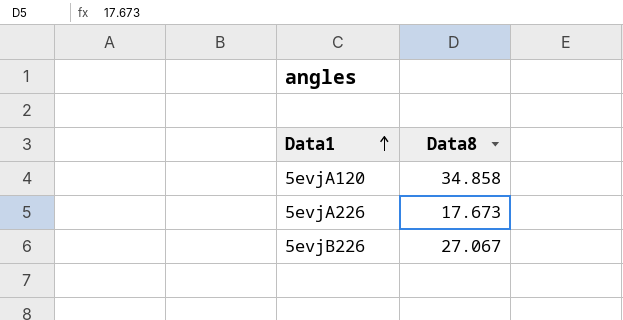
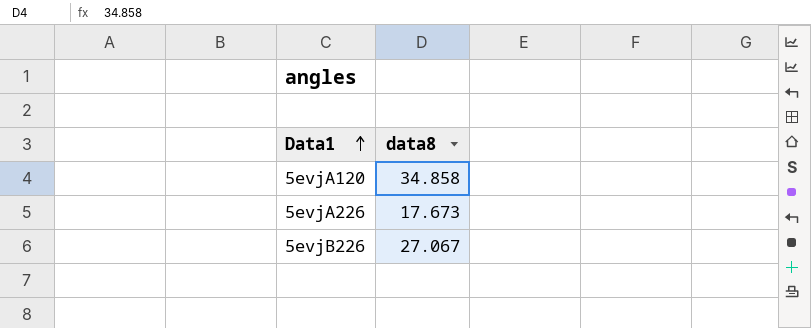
column name: Data8 -> data8

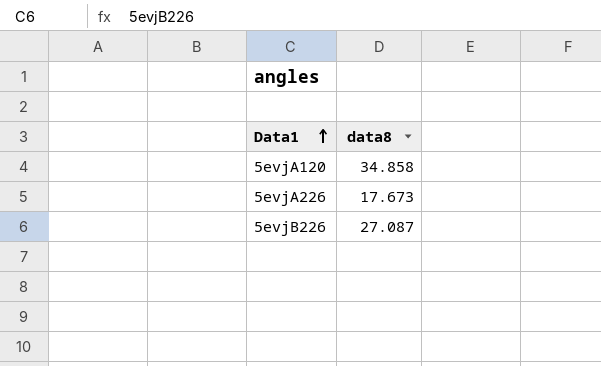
5evjB226 | data8: 27.067 -> 27.087

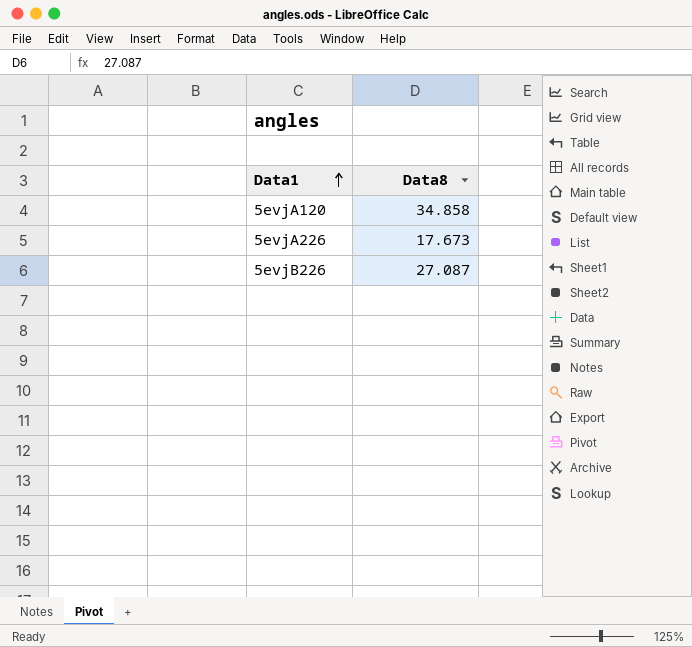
column name: data8 -> Data8

